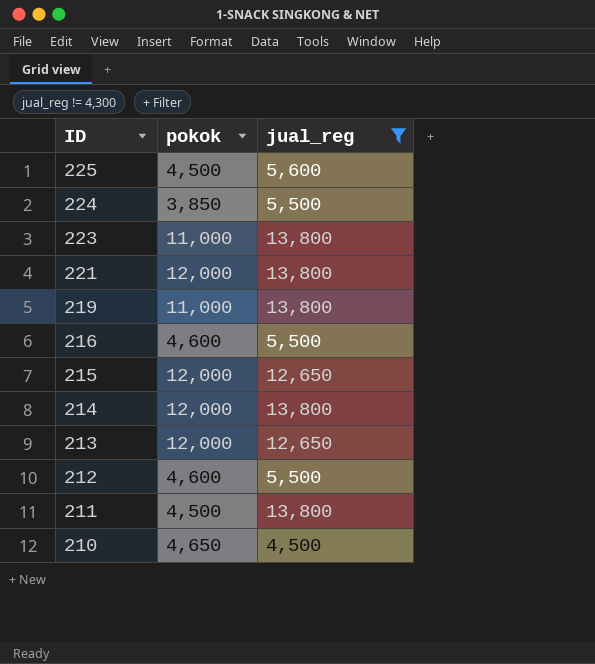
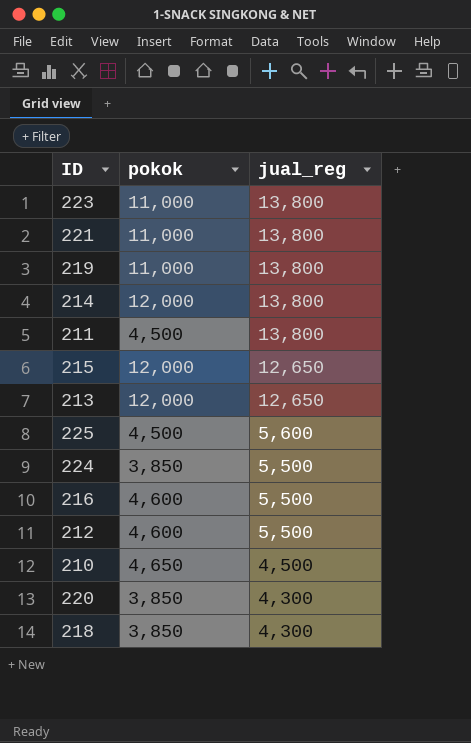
filter: jual_reg != 4,300 -> none
row order: ID descending -> jual_reg descending
221 | pokok: 12,000 -> 11,000

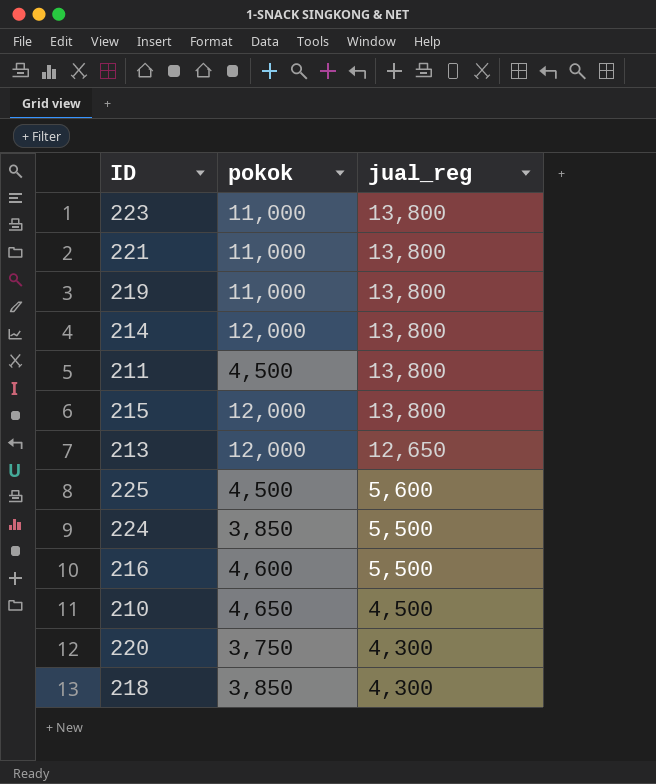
row 212: 4,600 | 5,500 -> none
215 | jual_reg: 12,650 -> 13,800
220 | pokok: 3,850 -> 3,750

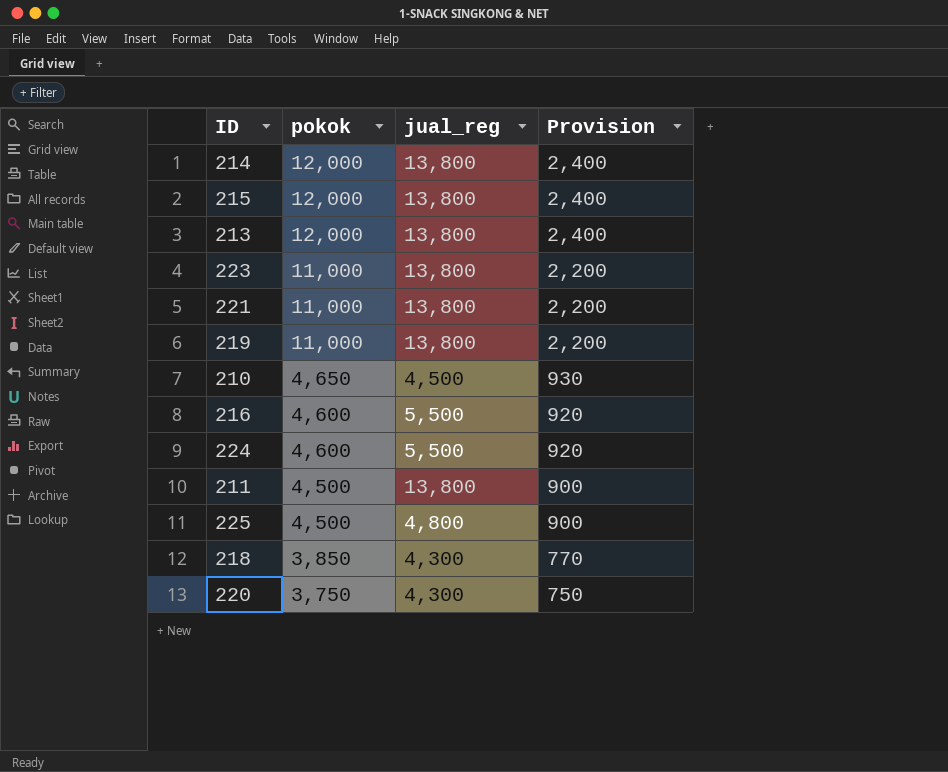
row order: jual_reg descending -> pokok descending
column Provision | formula: none -> [pokok] * 0.2
213 | jual_reg: 12,650 -> 13,800
224 | pokok: 3,850 -> 4,600
225 | jual_reg: 5,600 -> 4,800

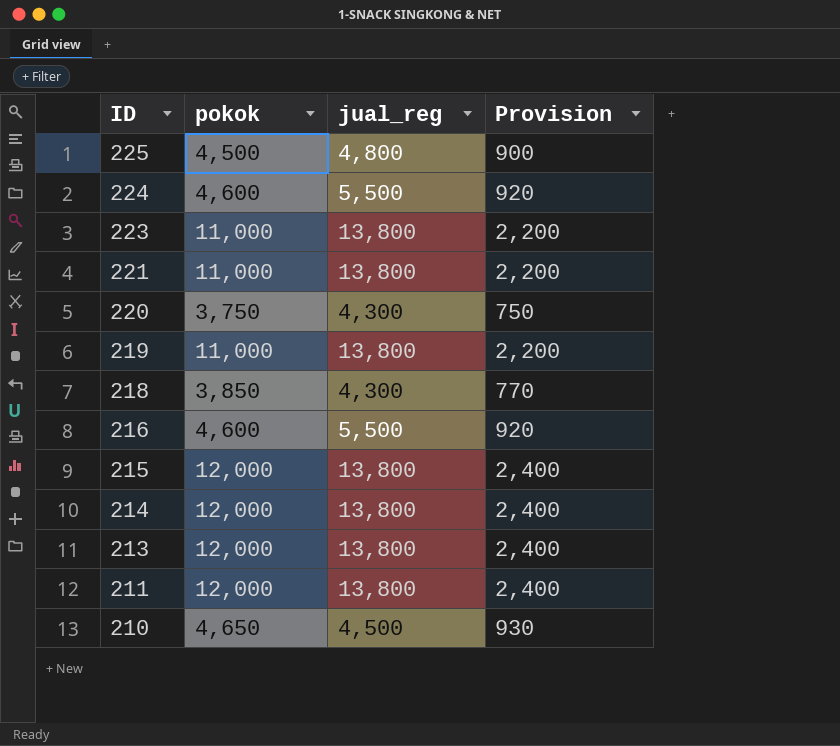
row order: pokok descending -> ID descending
211 | pokok: 4,500 -> 12,000
211 | Provision: 900 -> 2,400

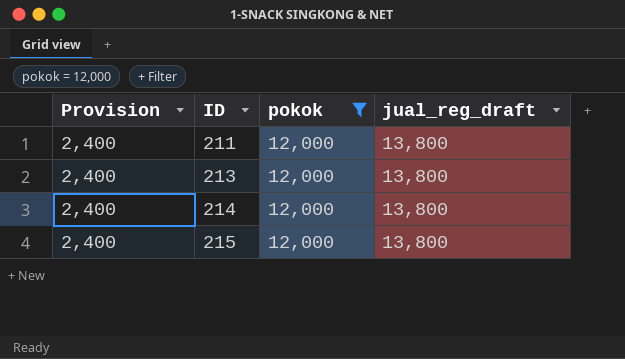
filter: none -> pokok = 12,000
row order: ID descending -> ID ascending
column Provision | position: 4 -> 1
column name: jual_reg -> jual_reg_draft

